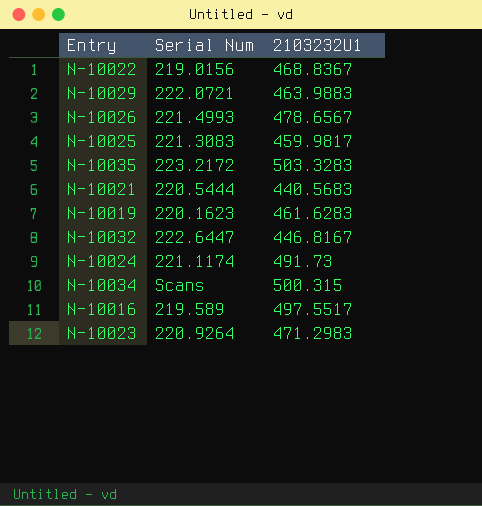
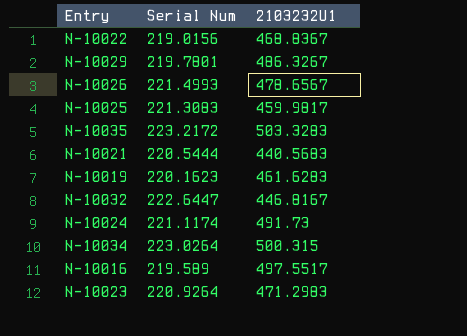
N-10029 | Serial Num: 222.0721 -> 219.7801
N-10029 | 2103232U1: 463.9883 -> 486.3267
N-10034 | Serial Num: Scans -> 223.0264

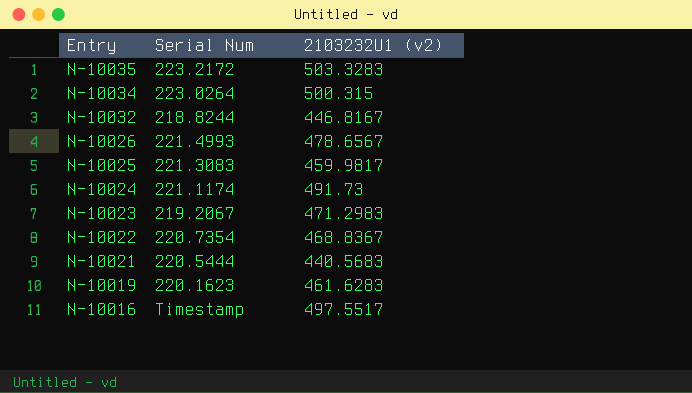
row order: none -> Entry descending
column name: 2103232U1 -> 2103232U1 (v2)
row N-10029: 219.7801 | 486.3267 -> none
N-10032 | Serial Num: 222.6447 -> 218.8244
N-10023 | Serial Num: 220.9264 -> 219.2067
N-10022 | Serial Num: 219.0156 -> 220.7354
N-10016 | Serial Num: 219.589 -> Timestamp

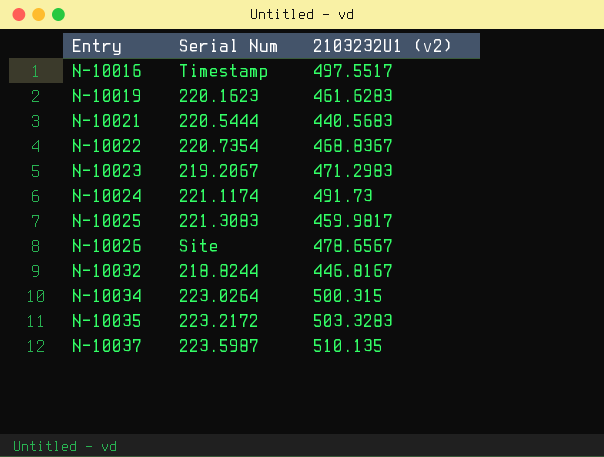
row order: Entry descending -> Entry ascending
N-10026 | Serial Num: 221.4993 -> Site
row N-10037: none -> 223.5987 | 510.135

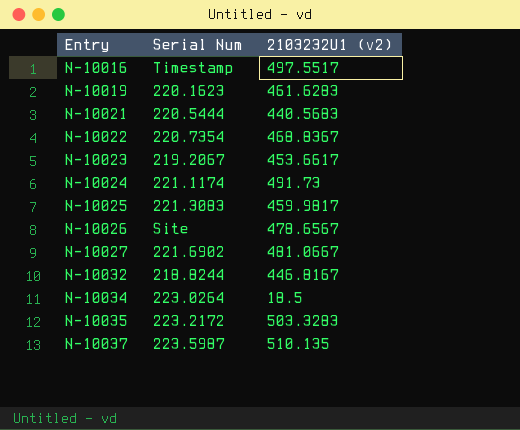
N-10023 | 2103232U1 (v2): 471.2983 -> 453.6617
row N-10027: none -> 221.6902 | 481.0667
N-10034 | 2103232U1 (v2): 500.315 -> 18.5

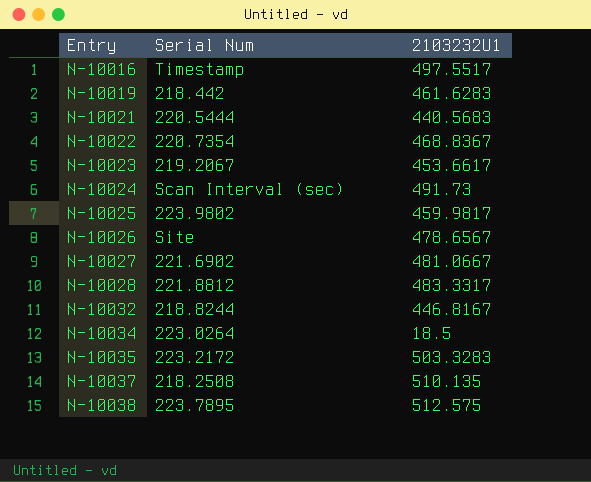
column name: 2103232U1 (v2) -> 2103232U1
N-10019 | Serial Num: 220.1623 -> 218.442
N-10024 | Serial Num: 221.1174 -> Scan Interval (sec)
N-10025 | Serial Num: 221.3083 -> 223.9802
row N-10028: none -> 221.8812 | 483.3317
N-10037 | Serial Num: 223.5987 -> 218.2508
row N-10038: none -> 223.7895 | 512.575

